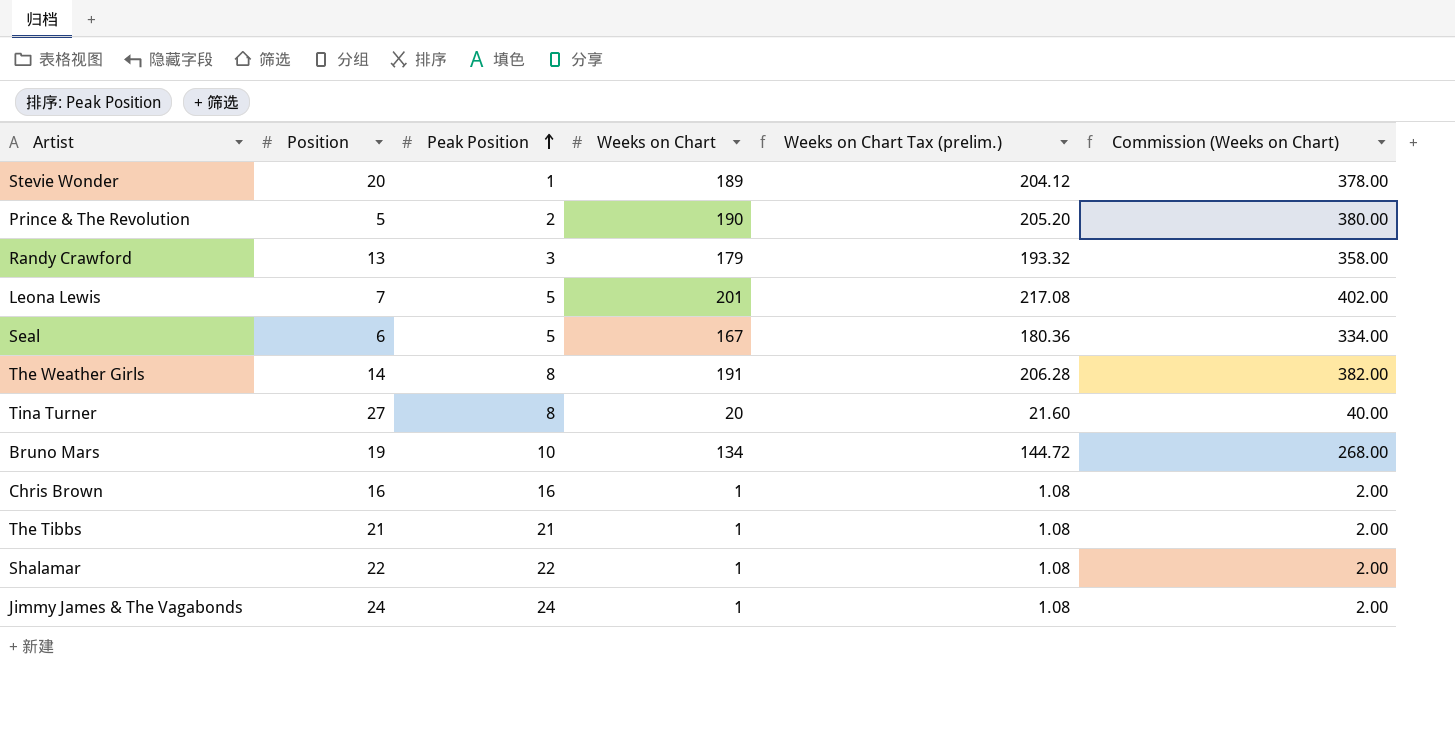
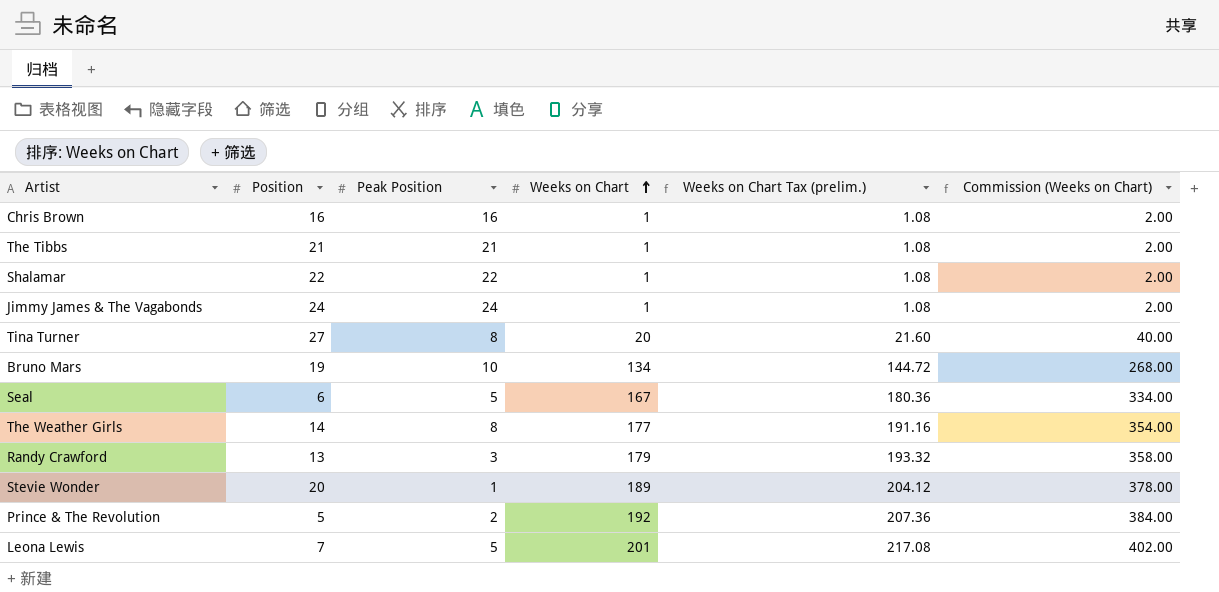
row order: Peak Position ascending -> Weeks on Chart ascending
The Weather Girls | Weeks on Chart: 191 -> 177
The Weather Girls | Weeks on Chart Tax (prelim.): 206.28 -> 191.16
The Weather Girls | Commission (Weeks on Chart): 382.00 -> 354.00
Prince & The Revolution | Weeks on Chart: 190 -> 192
Prince & The Revolution | Weeks on Chart Tax (prelim.): 205.20 -> 207.36
Prince & The Revolution | Commission (Weeks on Chart): 380.00 -> 384.00

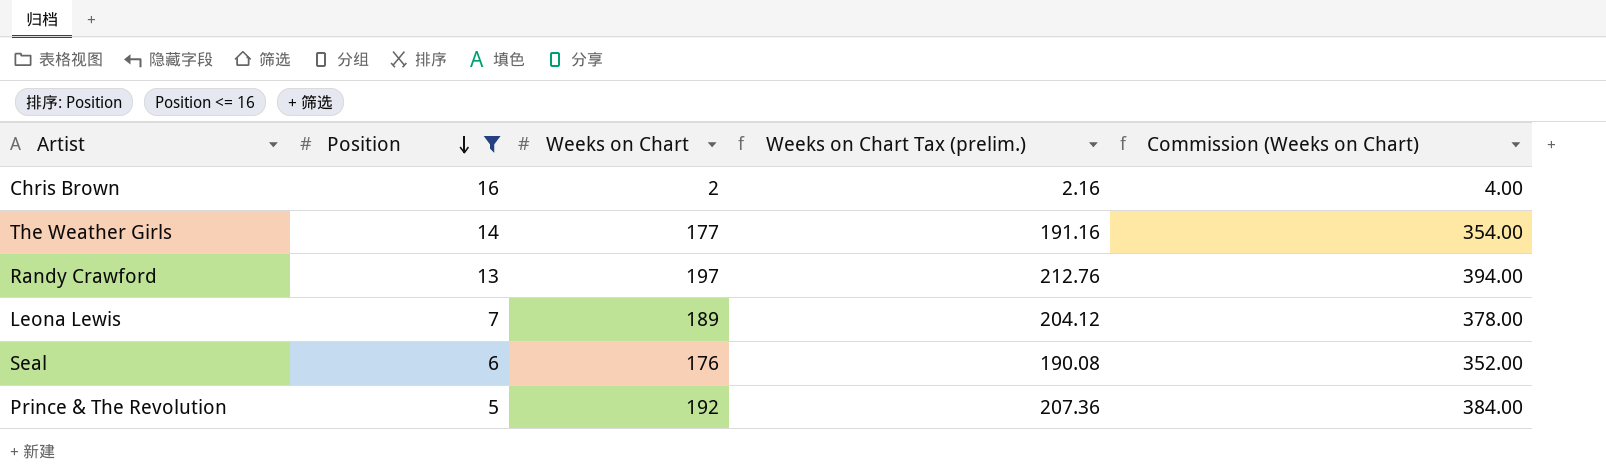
filter: none -> Position <= 16
row order: Weeks on Chart ascending -> Position descending
column Peak Position | position: 3 -> none
Chris Brown | Weeks on Chart: 1 -> 2
Chris Brown | Weeks on Chart Tax (prelim.): 1.08 -> 2.16
Chris Brown | Commission (Weeks on Chart): 2.00 -> 4.00
Randy Crawford | Weeks on Chart: 179 -> 197
Randy Crawford | Weeks on Chart Tax (prelim.): 193.32 -> 212.76
Randy Crawford | Commission (Weeks on Chart): 358.00 -> 394.00
Leona Lewis | Weeks on Chart: 201 -> 189
Leona Lewis | Weeks on Chart Tax (prelim.): 217.08 -> 204.12
Leona Lewis | Commission (Weeks on Chart): 402.00 -> 378.00
Seal | Weeks on Chart: 167 -> 176
Seal | Weeks on Chart Tax (prelim.): 180.36 -> 190.08
Seal | Commission (Weeks on Chart): 334.00 -> 352.00

